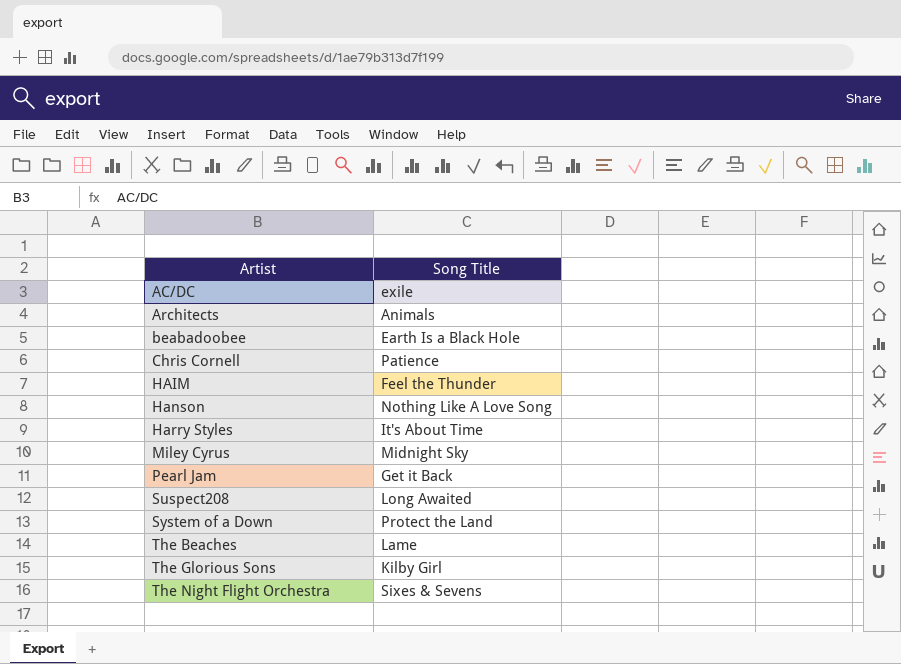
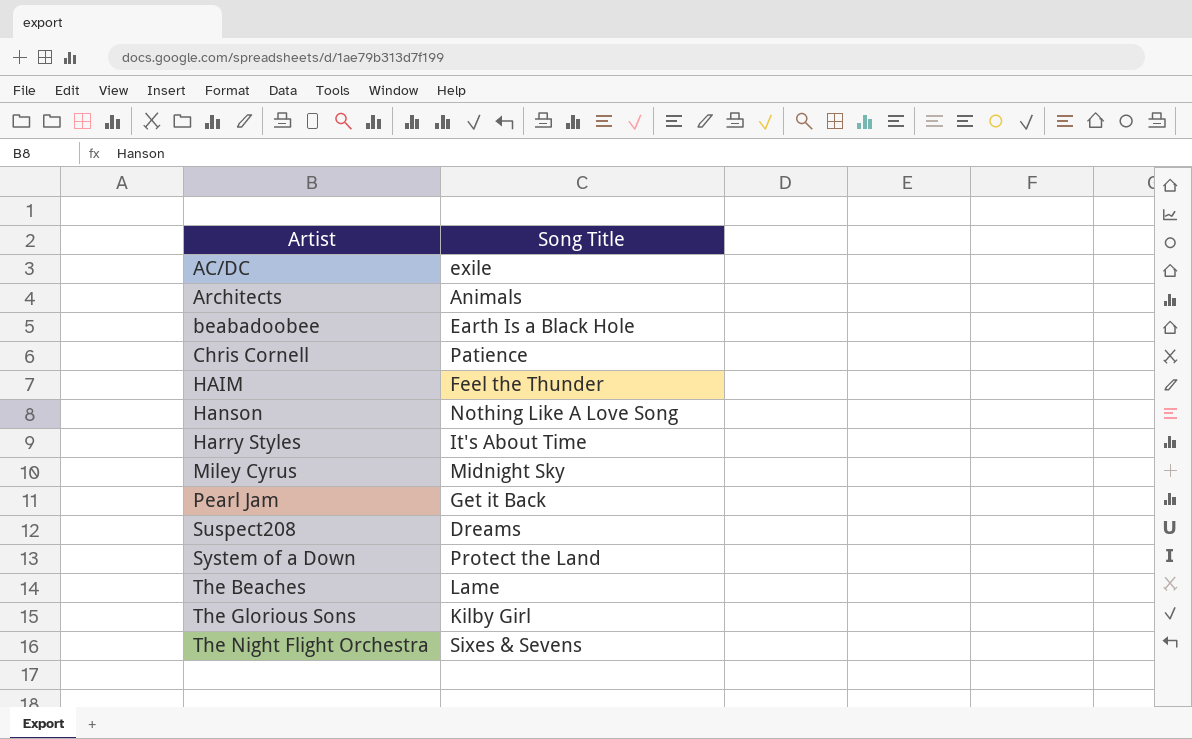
Suspect208 | Song Title: Long Awaited -> Dreams

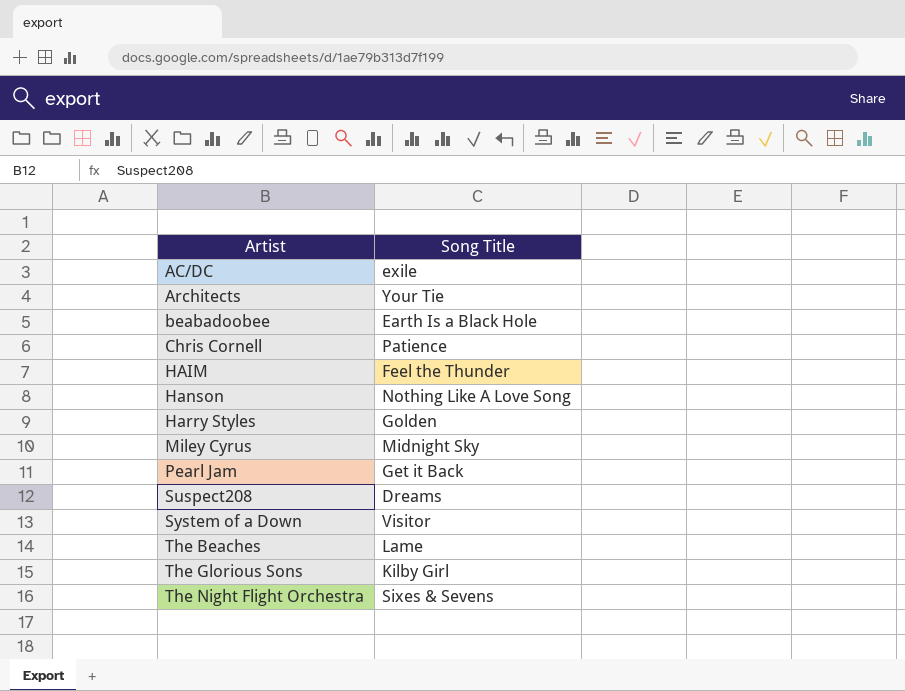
Architects | Song Title: Animals -> Your Tie
Harry Styles | Song Title: It's About Time -> Golden
System of a Down | Song Title: Protect the Land -> Visitor

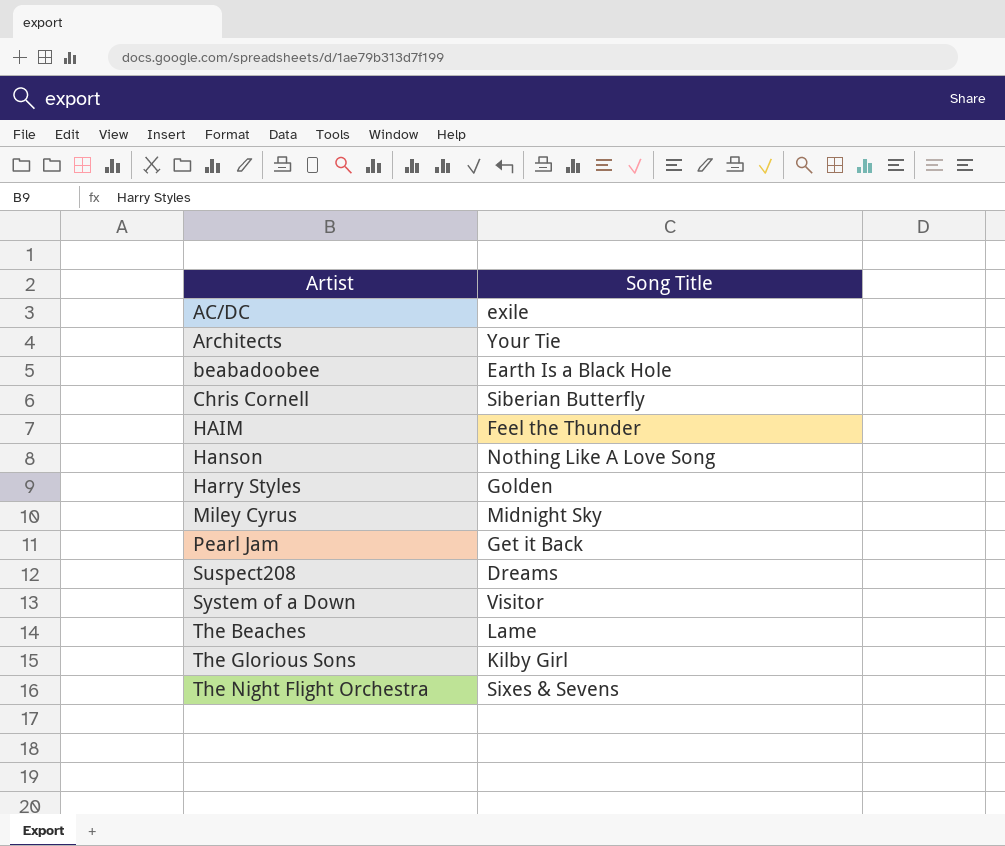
Chris Cornell | Song Title: Patience -> Siberian Butterfly

